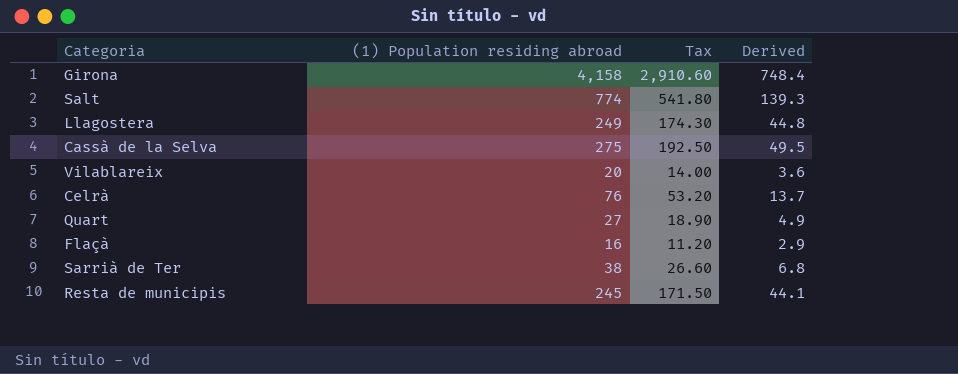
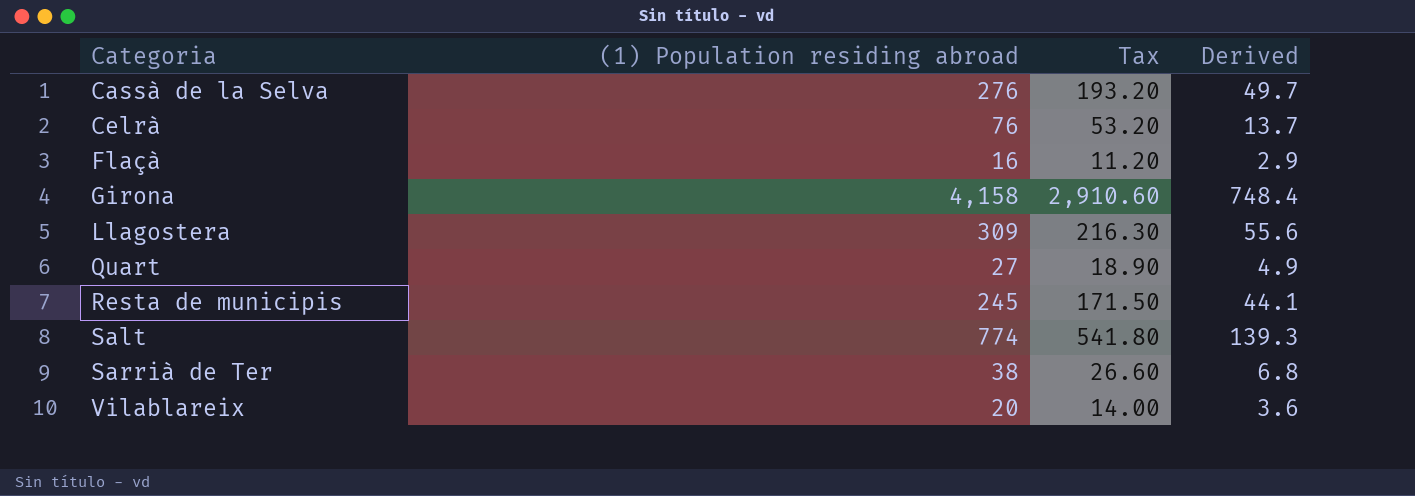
row order: none -> Categoria ascending
Cassà de la Selva | (1) Population residing abroad: 275 -> 276
Cassà de la Selva | Tax: 192.50 -> 193.20
Cassà de la Selva | Derived: 49.5 -> 49.7
Llagostera | (1) Population residing abroad: 249 -> 309
Llagostera | Tax: 174.30 -> 216.30
Llagostera | Derived: 44.8 -> 55.6

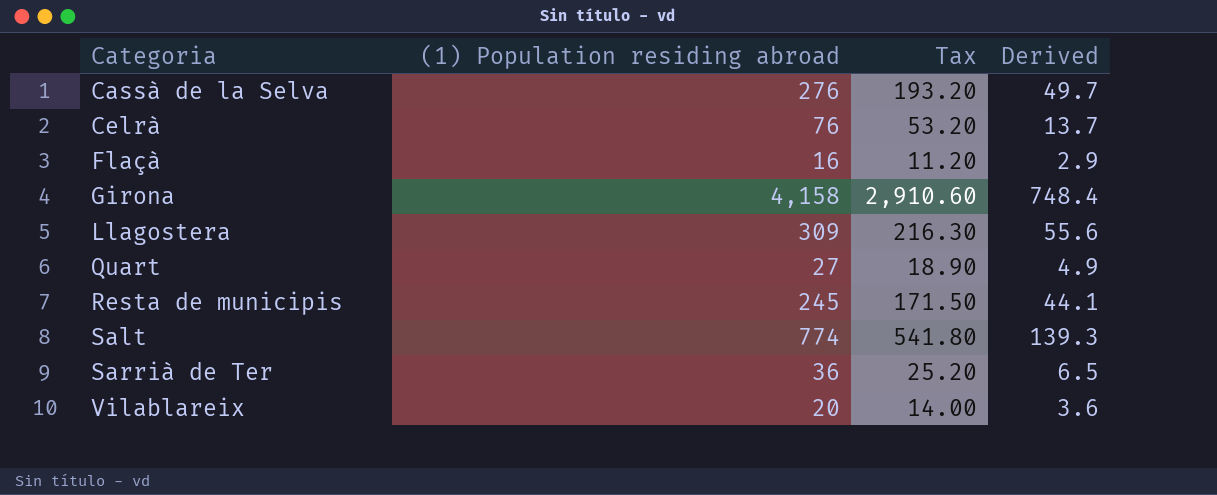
Sarrià de Ter | (1) Population residing abroad: 38 -> 36
Sarrià de Ter | Tax: 26.60 -> 25.20
Sarrià de Ter | Derived: 6.8 -> 6.5

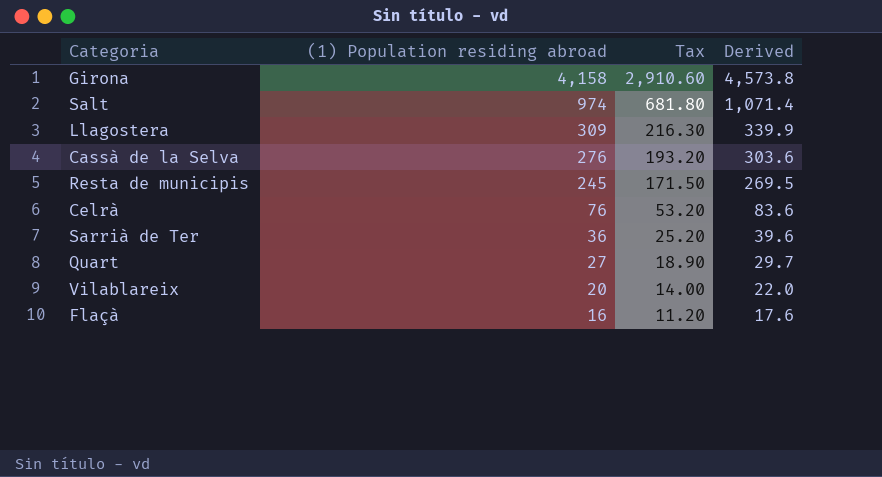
row order: Categoria ascending -> (1) Population residing abroad descending
column Derived | formula: [(1) Population residing abroad] * 0.18 -> [(1) Population residing abroad] * 1.1
Salt | (1) Population residing abroad: 774 -> 974
Salt | Tax: 541.80 -> 681.80

